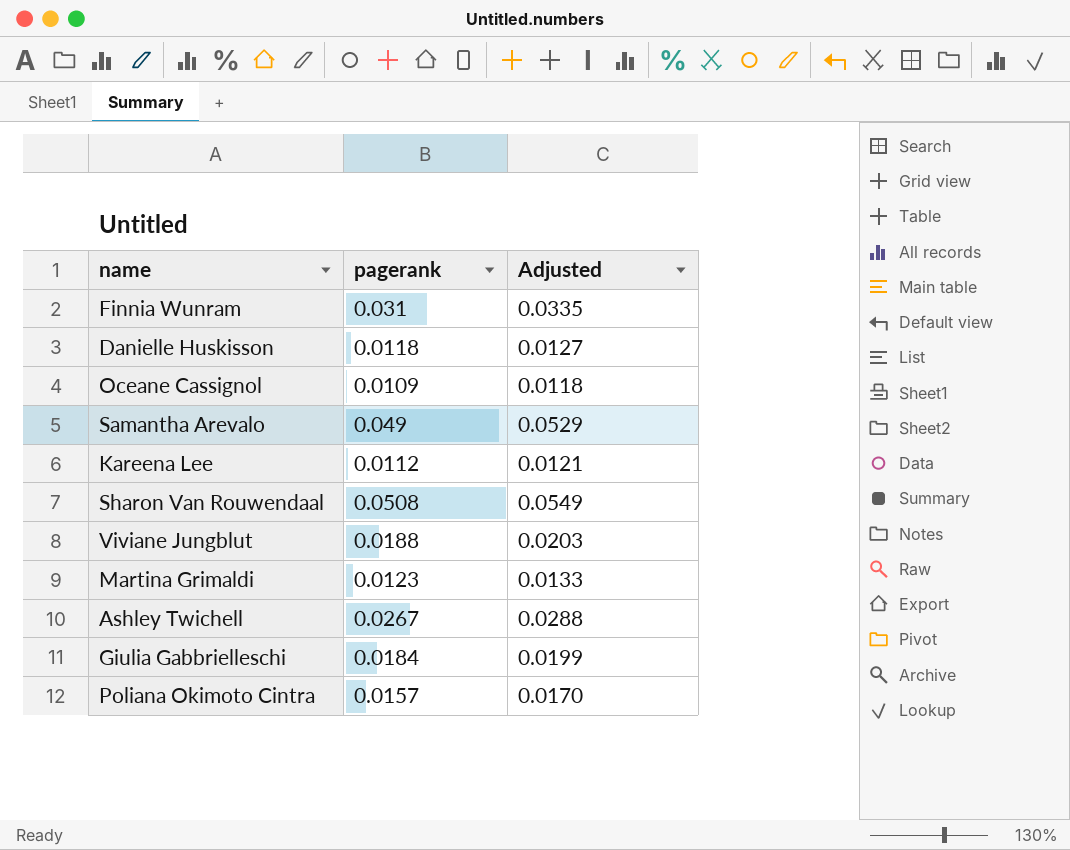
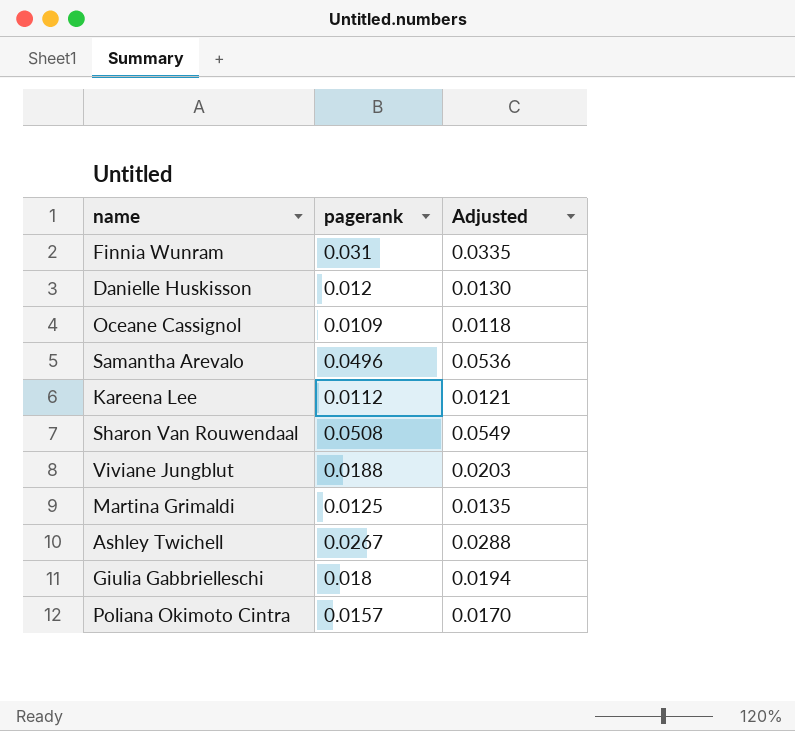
Danielle Huskisson | pagerank: 0.0118 -> 0.012
Danielle Huskisson | Adjusted: 0.0127 -> 0.0130
Samantha Arevalo | pagerank: 0.049 -> 0.0496
Samantha Arevalo | Adjusted: 0.0529 -> 0.0536
Martina Grimaldi | pagerank: 0.0123 -> 0.0125
Martina Grimaldi | Adjusted: 0.0133 -> 0.0135
Giulia Gabbrielleschi | pagerank: 0.0184 -> 0.018
Giulia Gabbrielleschi | Adjusted: 0.0199 -> 0.0194

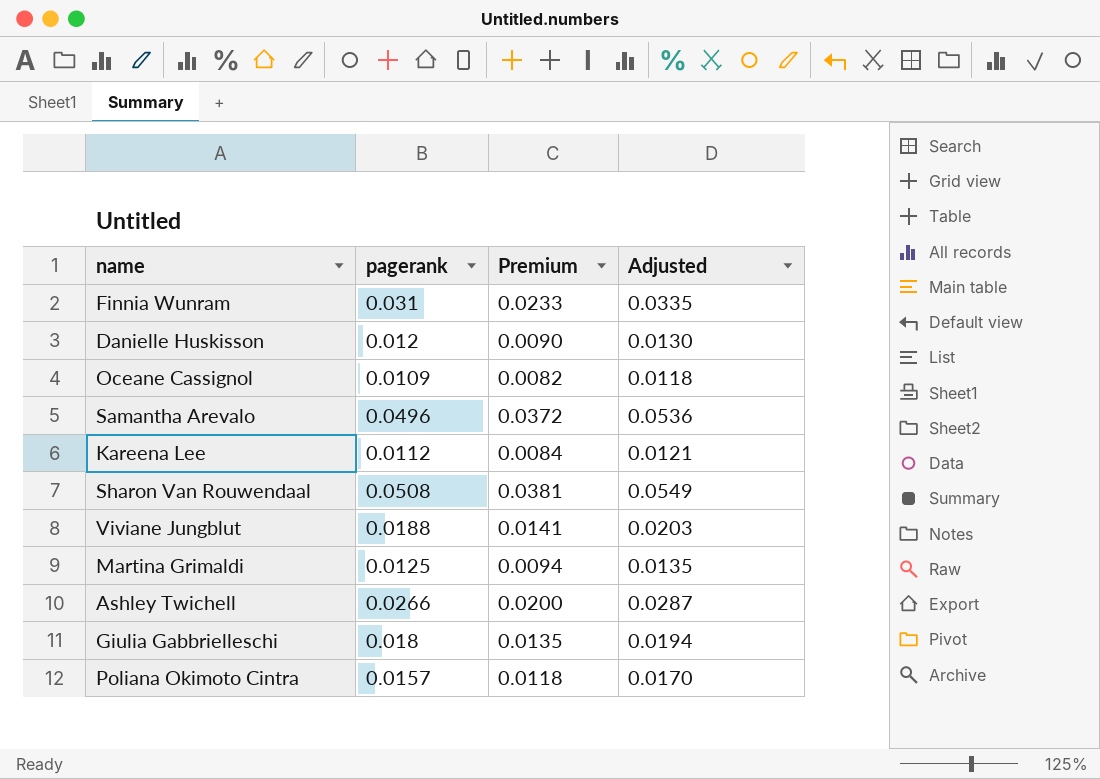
column Premium | formula: none -> [pagerank] * 0.75
Ashley Twichell | pagerank: 0.0267 -> 0.0266
Ashley Twichell | Adjusted: 0.0288 -> 0.0287

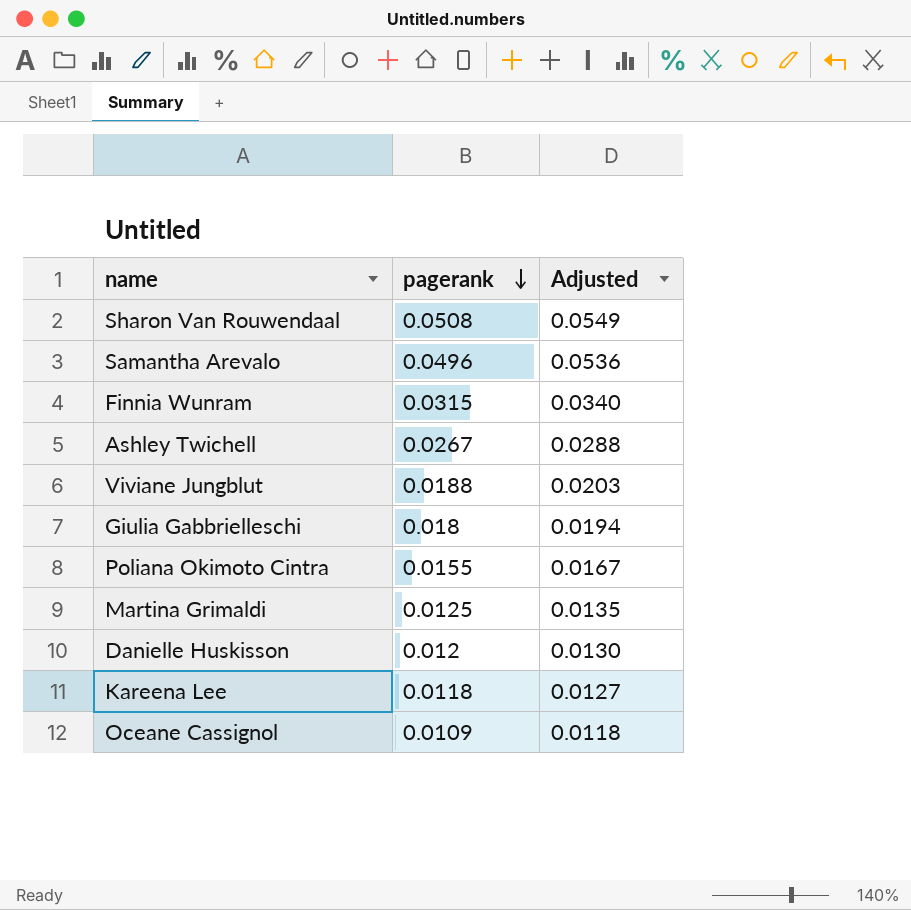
row order: none -> pagerank descending
column Premium | formula: [pagerank] * 0.75 -> none
Finnia Wunram | pagerank: 0.031 -> 0.0315
Finnia Wunram | Adjusted: 0.0335 -> 0.0340
Ashley Twichell | pagerank: 0.0266 -> 0.0267
Ashley Twichell | Adjusted: 0.0287 -> 0.0288
Poliana Okimoto Cintra | pagerank: 0.0157 -> 0.0155
Poliana Okimoto Cintra | Adjusted: 0.0170 -> 0.0167
Kareena Lee | pagerank: 0.0112 -> 0.0118
Kareena Lee | Adjusted: 0.0121 -> 0.0127

